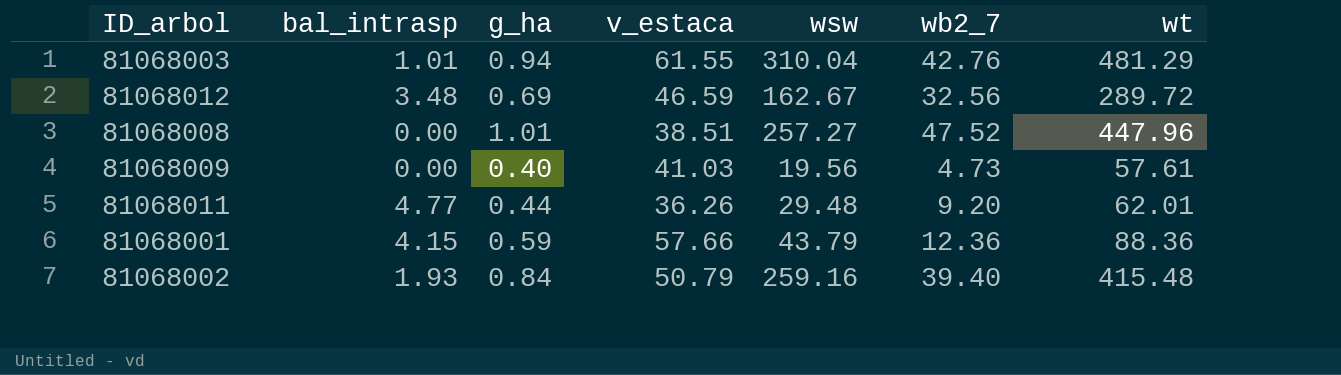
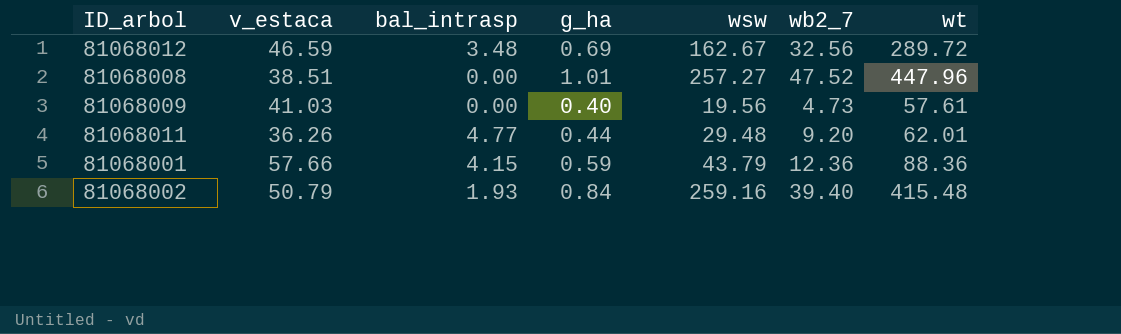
column v_estaca | position: 4 -> 2
row 81068003: 1.01 | 0.94 | 61.55 | 310.04 | 42.76 | 481.29 -> none

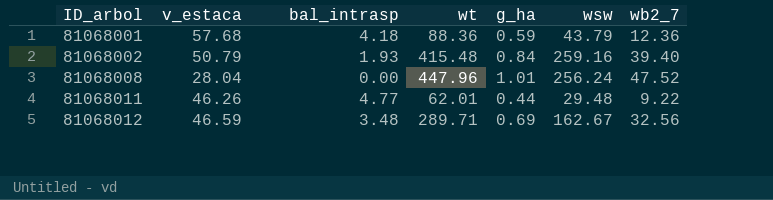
row order: none -> ID_arbol ascending
column wt | position: 7 -> 4
row 81068009: 41.03 | 0.00 | 0.40 | 19.56 | 4.73 | 57.61 -> none
81068001 | v_estaca: 57.66 -> 57.68
81068001 | bal_intrasp: 4.15 -> 4.18
81068008 | v_estaca: 38.51 -> 28.04
81068008 | wsw: 257.27 -> 256.24
81068011 | v_estaca: 36.26 -> 46.26
81068011 | wb2_7: 9.20 -> 9.22
81068012 | wt: 289.72 -> 289.71

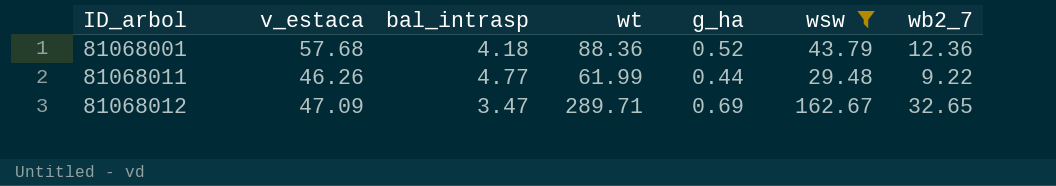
filter: none -> wsw <= 162.67
81068001 | g_ha: 0.59 -> 0.52
81068011 | wt: 62.01 -> 61.99
81068012 | v_estaca: 46.59 -> 47.09
81068012 | bal_intrasp: 3.48 -> 3.47
81068012 | wb2_7: 32.56 -> 32.65

